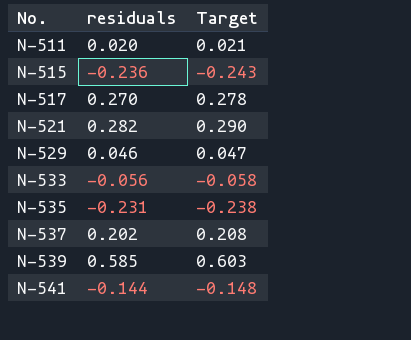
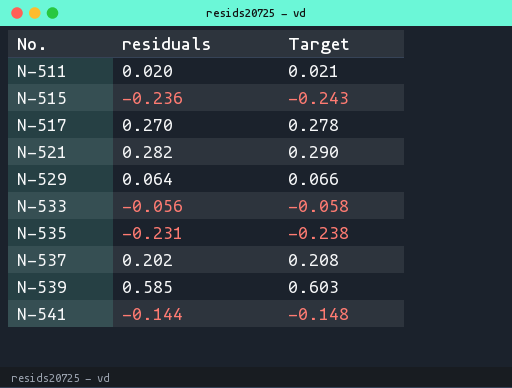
N-529 | residuals: 0.046 -> 0.064
N-529 | Target: 0.047 -> 0.066

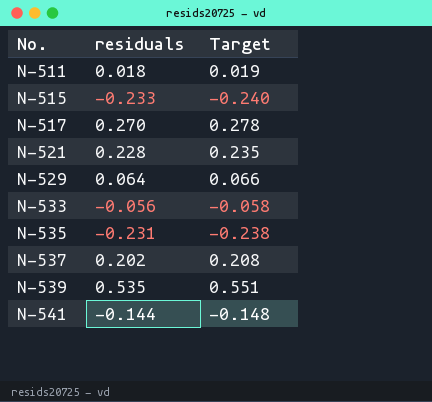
N-511 | residuals: 0.020 -> 0.018
N-511 | Target: 0.021 -> 0.019
N-515 | residuals: -0.236 -> -0.233
N-515 | Target: -0.243 -> -0.240
N-521 | residuals: 0.282 -> 0.228
N-521 | Target: 0.290 -> 0.235
N-539 | residuals: 0.585 -> 0.535
N-539 | Target: 0.603 -> 0.551

